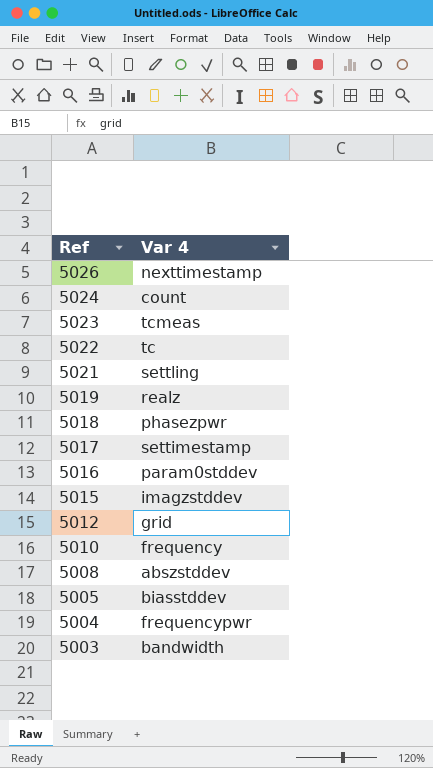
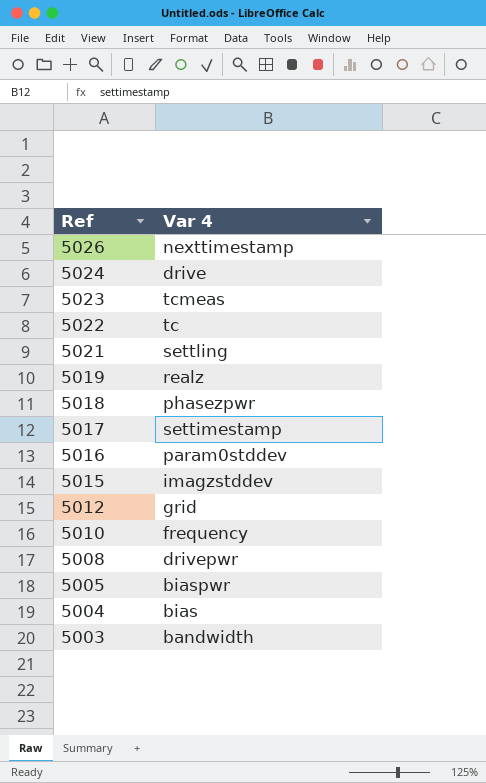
5024 | Var 4: count -> drive
5008 | Var 4: abszstddev -> drivepwr
5005 | Var 4: biasstddev -> biaspwr
5004 | Var 4: frequencypwr -> bias

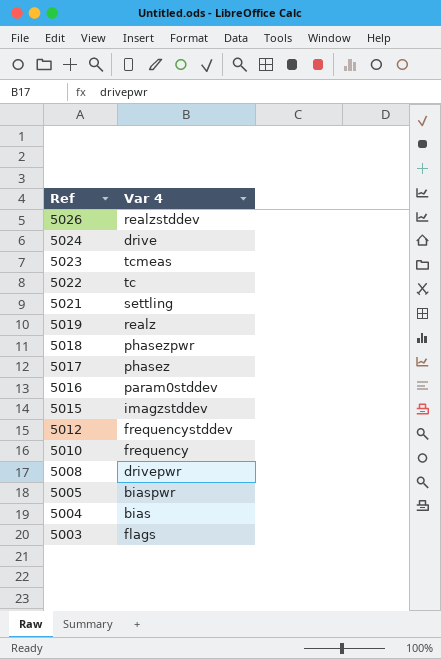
5026 | Var 4: nexttimestamp -> realzstddev
5017 | Var 4: settimestamp -> phasez
5012 | Var 4: grid -> frequencystddev
5003 | Var 4: bandwidth -> flags

